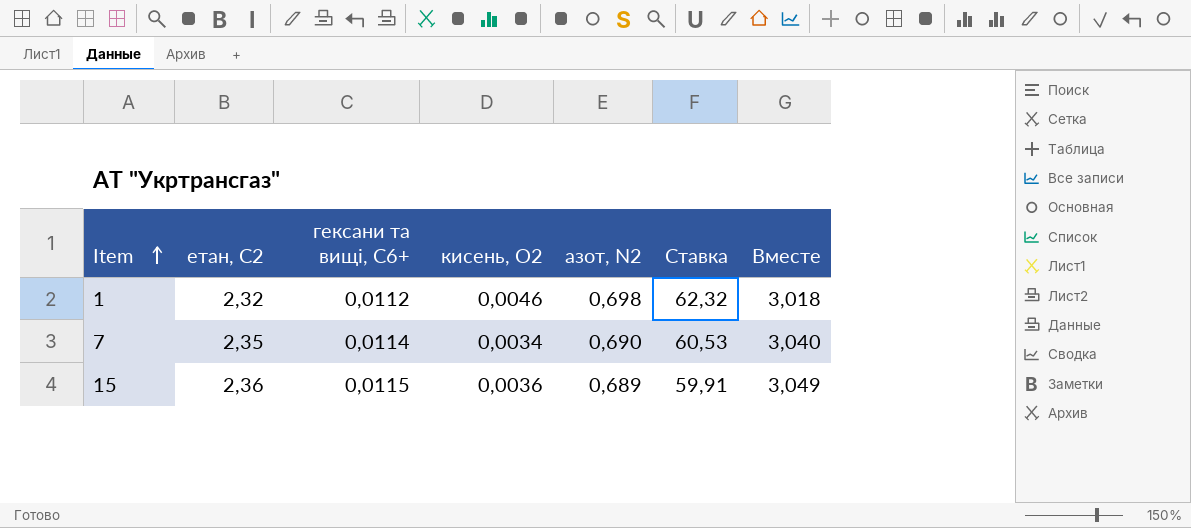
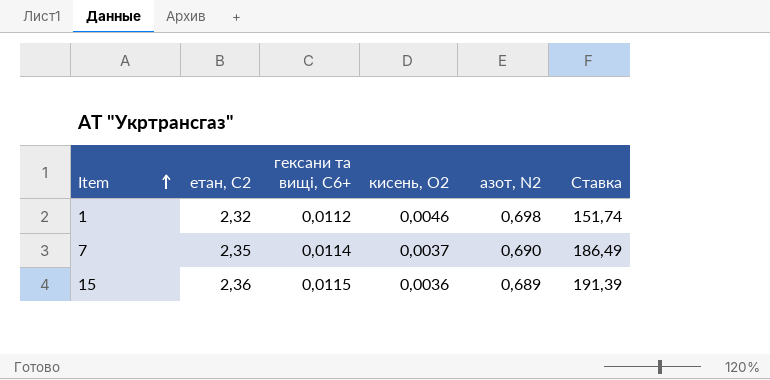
column Вместе | formula: [етан, С2] + [азот, N2] -> none
column Ставка | formula: [азот, N2] / [гексани та вищі, С6+] -> [азот, N2] / [кисень, О2]
7 | кисень, О2: 0,0034 -> 0,0037

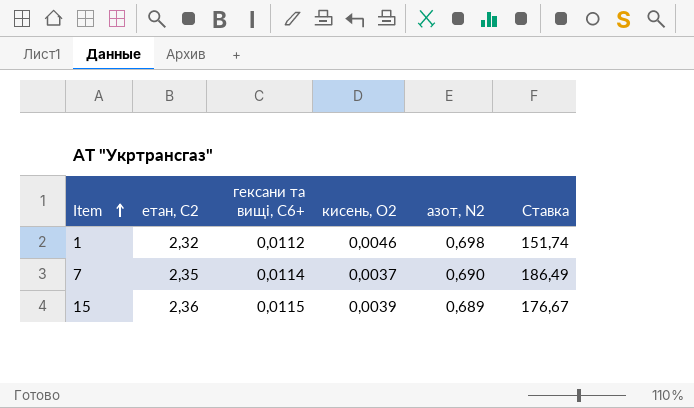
15 | кисень, О2: 0,0036 -> 0,0039
15 | Ставка: 191,39 -> 176,67

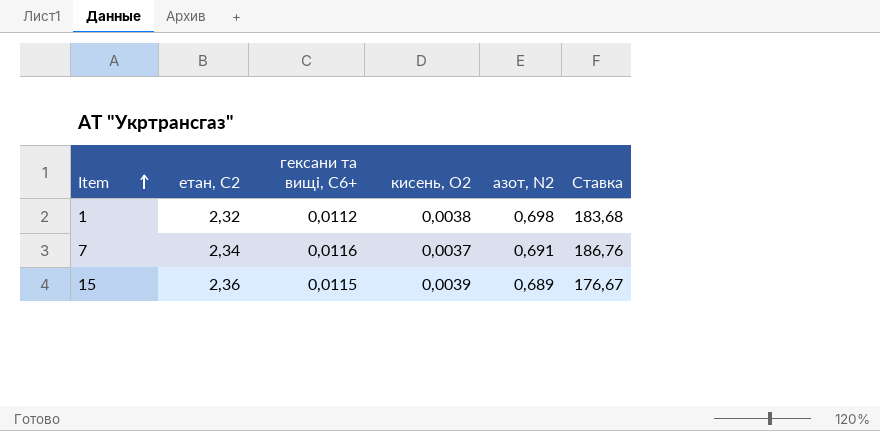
1 | кисень, О2: 0,0046 -> 0,0038
1 | Ставка: 151,74 -> 183,68
7 | етан, С2: 2,35 -> 2,34
7 | гексани та вищі, С6+: 0,0114 -> 0,0116
7 | азот, N2: 0,690 -> 0,691
7 | Ставка: 186,49 -> 186,76

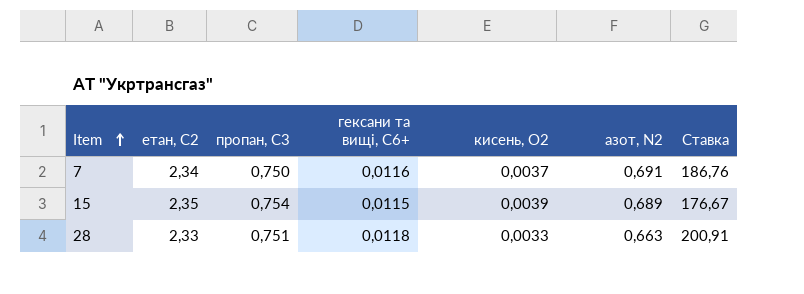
column пропан, С3 | position: none -> 3
row 1: 2,32 | 0,0112 | 0,0038 | 0,698 | 183,68 -> none
15 | етан, С2: 2,36 -> 2,35
row 28: none -> 2,33 | 0,751 | 0,0118 | 0,0033 | 0,663 | 200,91

